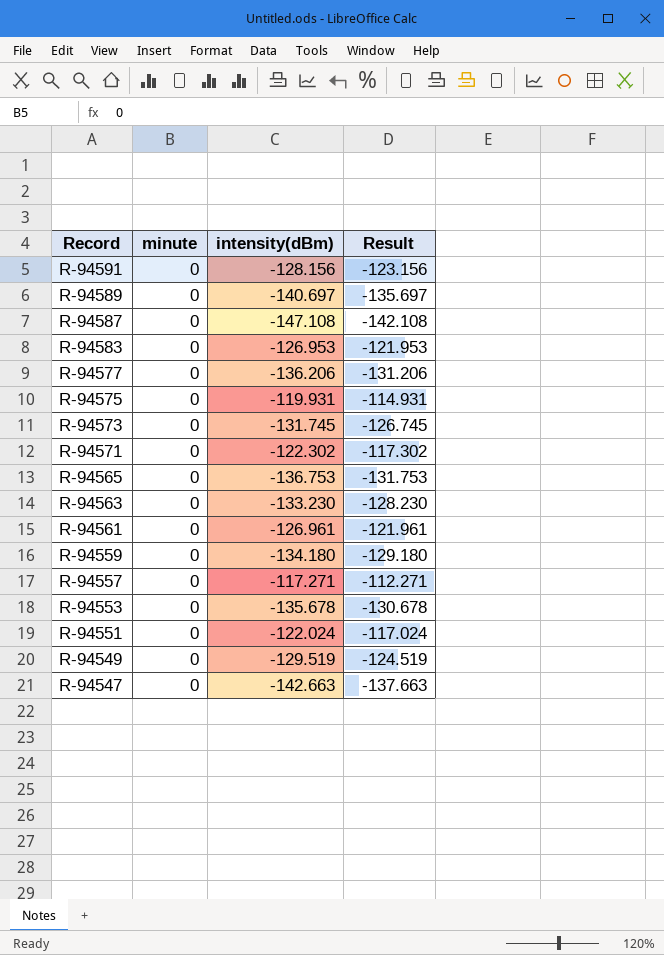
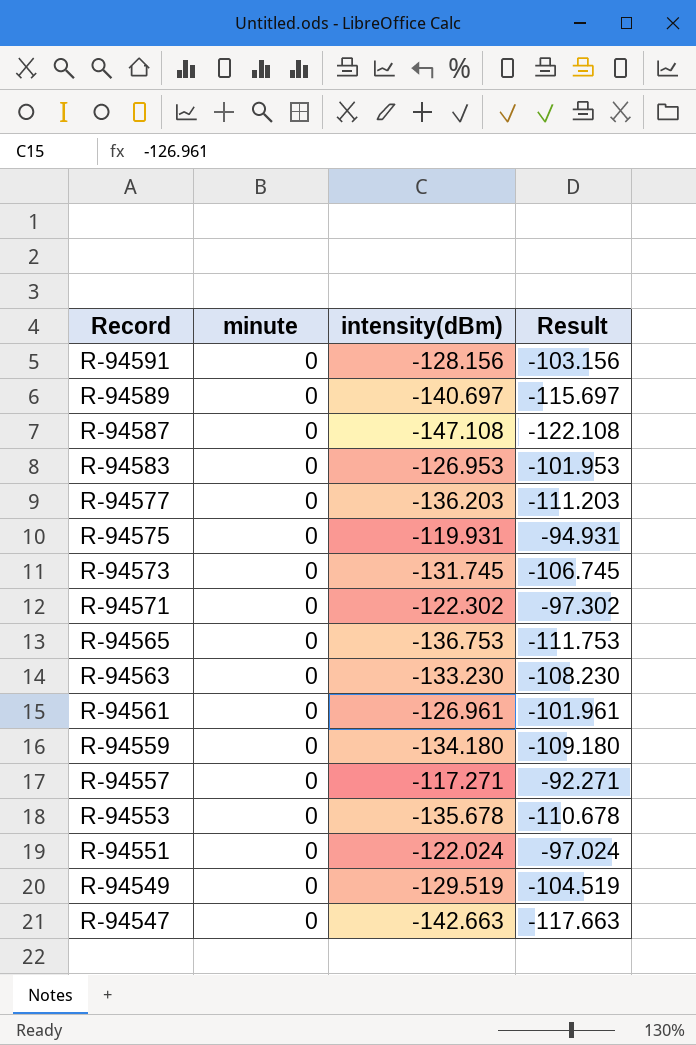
column Result | formula: [intensity(dBm)] + 5 -> [intensity(dBm)] + 25
R-94577 | intensity(dBm): -136.206 -> -136.203

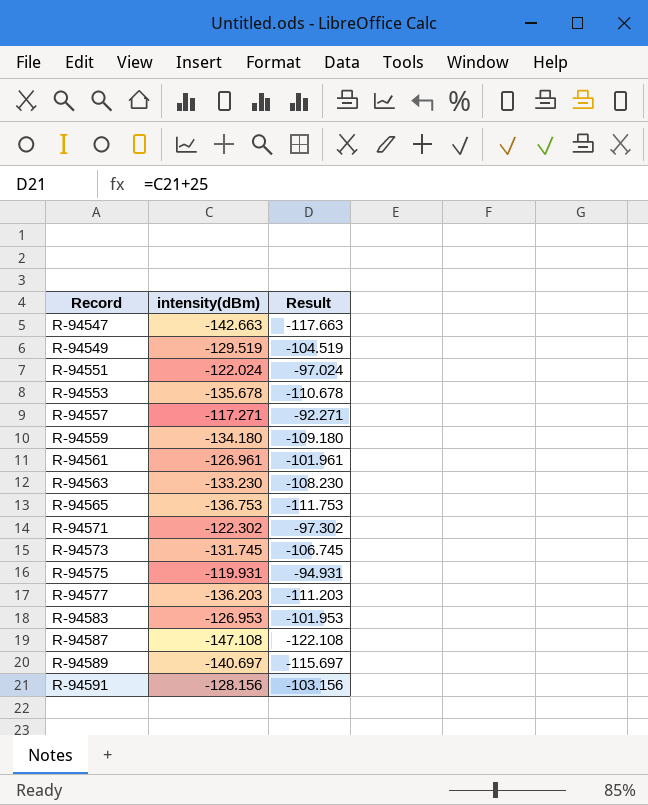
row order: Record descending -> Record ascending
column minute | position: 2 -> none

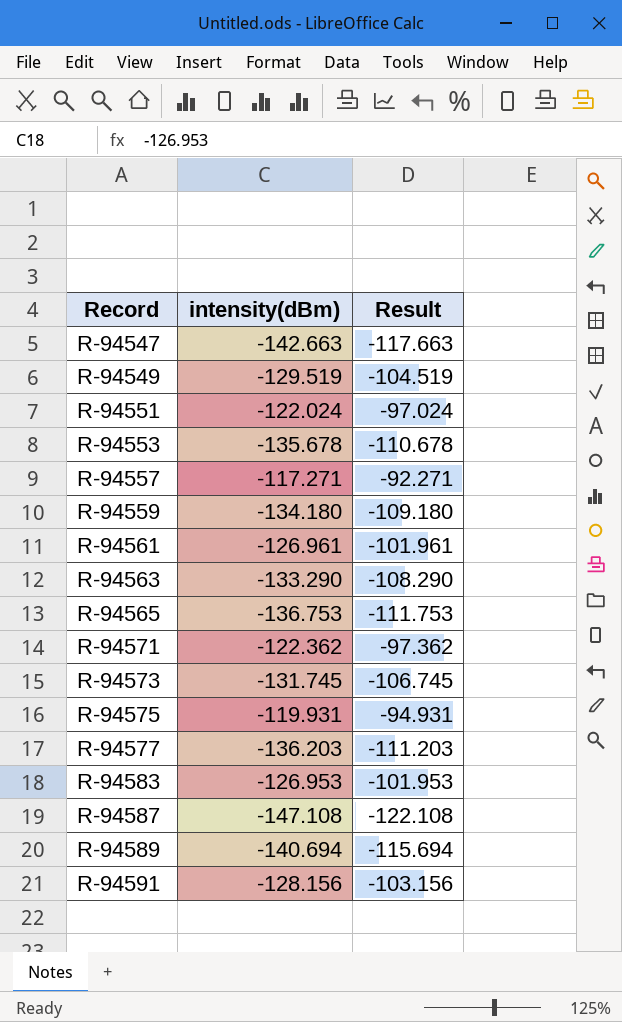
R-94563 | intensity(dBm): -133.230 -> -133.290
R-94563 | Result: -108.230 -> -108.290
R-94571 | intensity(dBm): -122.302 -> -122.362
R-94571 | Result: -97.302 -> -97.362
R-94589 | intensity(dBm): -140.697 -> -140.694
R-94589 | Result: -115.697 -> -115.694

